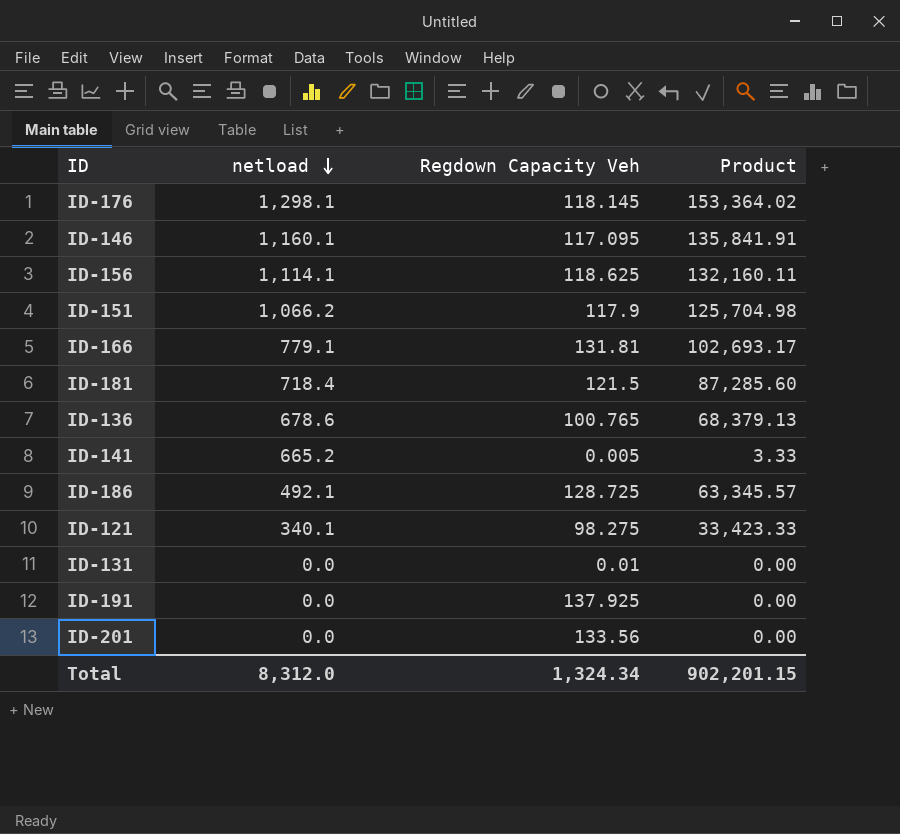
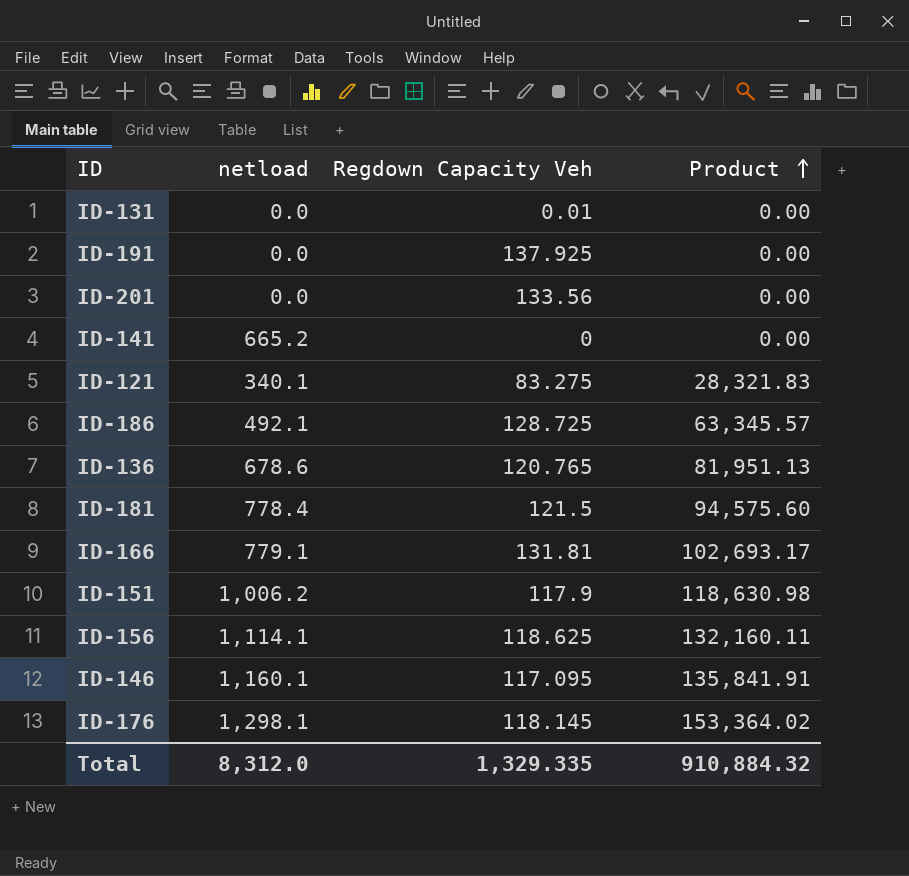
row order: netload descending -> Product ascending
ID-141 | Regdown Capacity Veh: 0.005 -> 0
ID-141 | Product: 3.33 -> 0.00
ID-121 | Regdown Capacity Veh: 98.275 -> 83.275
ID-121 | Product: 33,423.33 -> 28,321.83
ID-136 | Regdown Capacity Veh: 100.765 -> 120.765
ID-136 | Product: 68,379.13 -> 81,951.13
ID-181 | netload: 718.4 -> 778.4
ID-181 | Product: 87,285.60 -> 94,575.60
ID-151 | netload: 1,066.2 -> 1,006.2
ID-151 | Product: 125,704.98 -> 118,630.98
Total | Regdown Capacity Veh: 1,324.34 -> 1,329.335
Total | Product: 902,201.15 -> 910,884.32

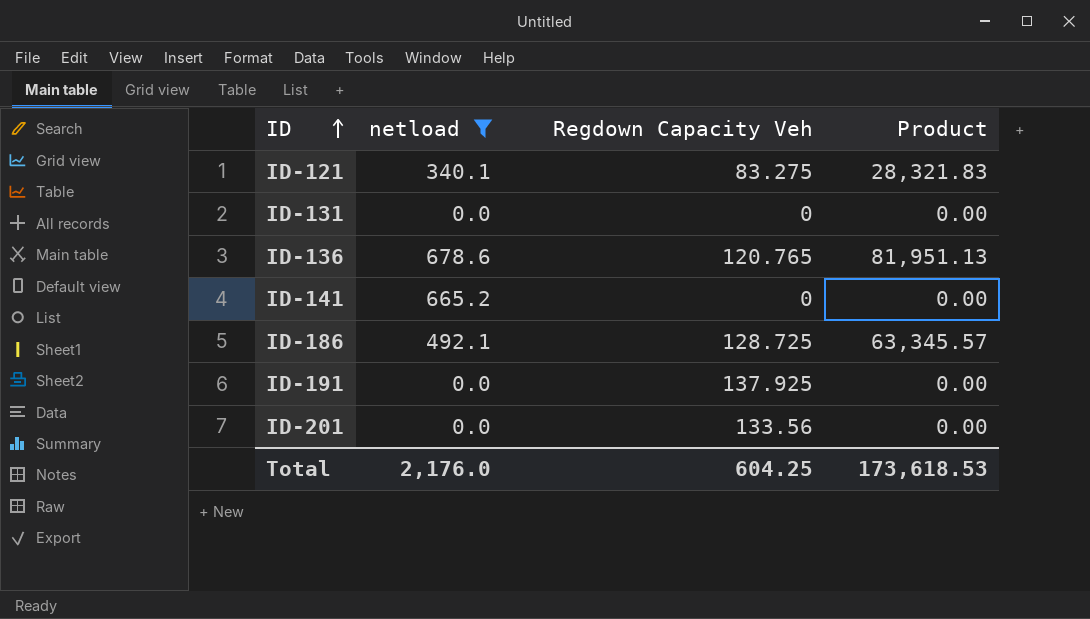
filter: none -> netload <= 678.6
row order: Product ascending -> ID ascending
ID-131 | Regdown Capacity Veh: 0.01 -> 0
Total | netload: 8,312.0 -> 2,176.0
Total | Regdown Capacity Veh: 1,329.335 -> 604.25
Total | Product: 910,884.32 -> 173,618.53

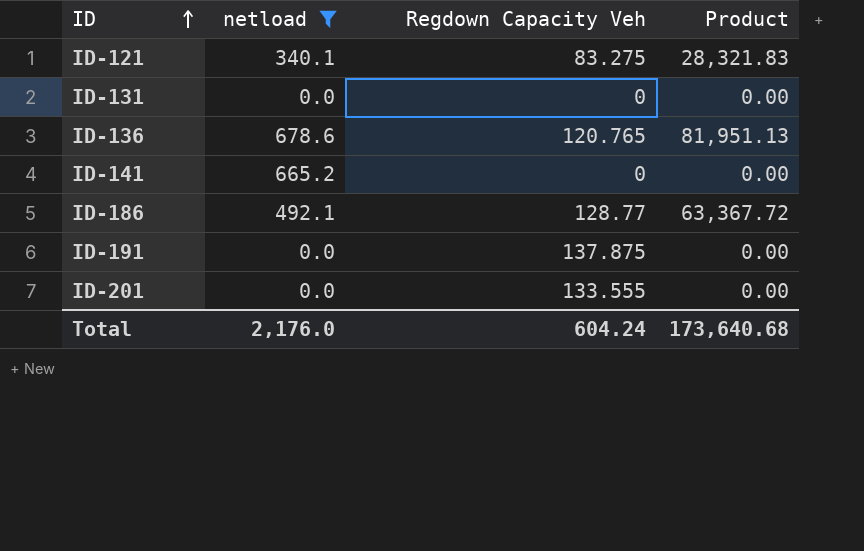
ID-186 | Regdown Capacity Veh: 128.725 -> 128.77
ID-186 | Product: 63,345.57 -> 63,367.72
ID-191 | Regdown Capacity Veh: 137.925 -> 137.875
ID-201 | Regdown Capacity Veh: 133.56 -> 133.555
Total | Regdown Capacity Veh: 604.25 -> 604.24
Total | Product: 173,618.53 -> 173,640.68

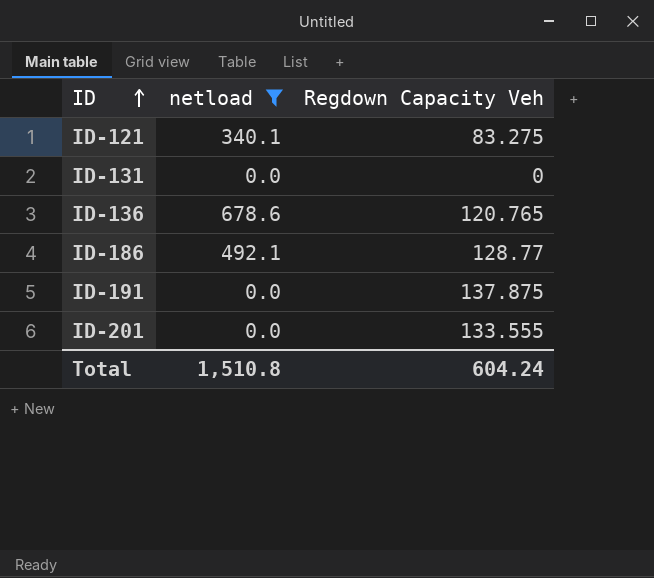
column Product | formula: [netload] * [Regdown Capacity Veh] -> none
row ID-141: 665.2 | 0 | 0.00 -> none
Total | netload: 2,176.0 -> 1,510.8

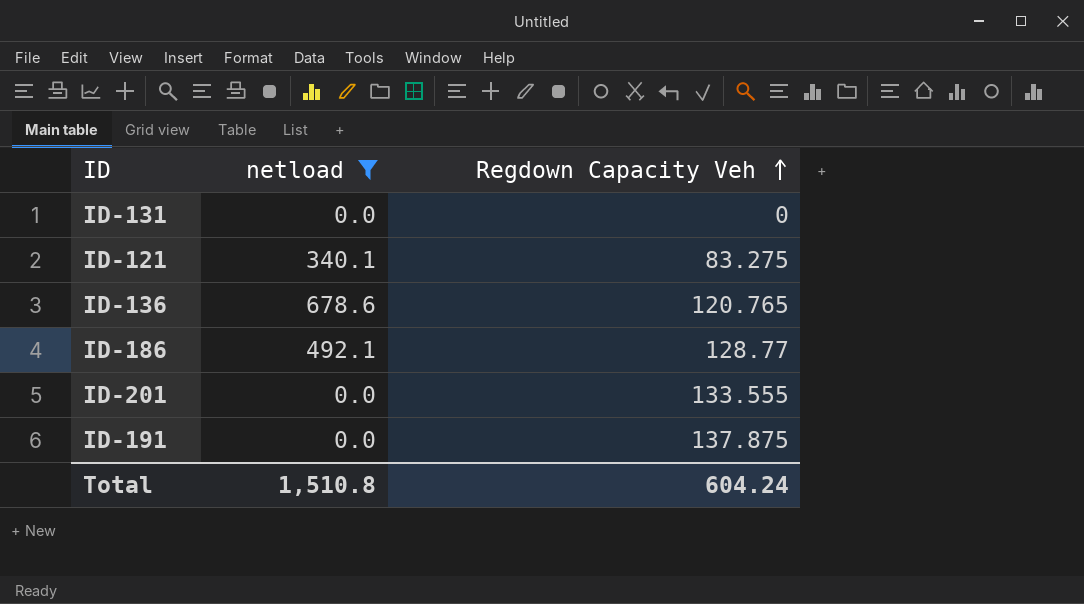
row order: ID ascending -> Regdown Capacity Veh ascending

